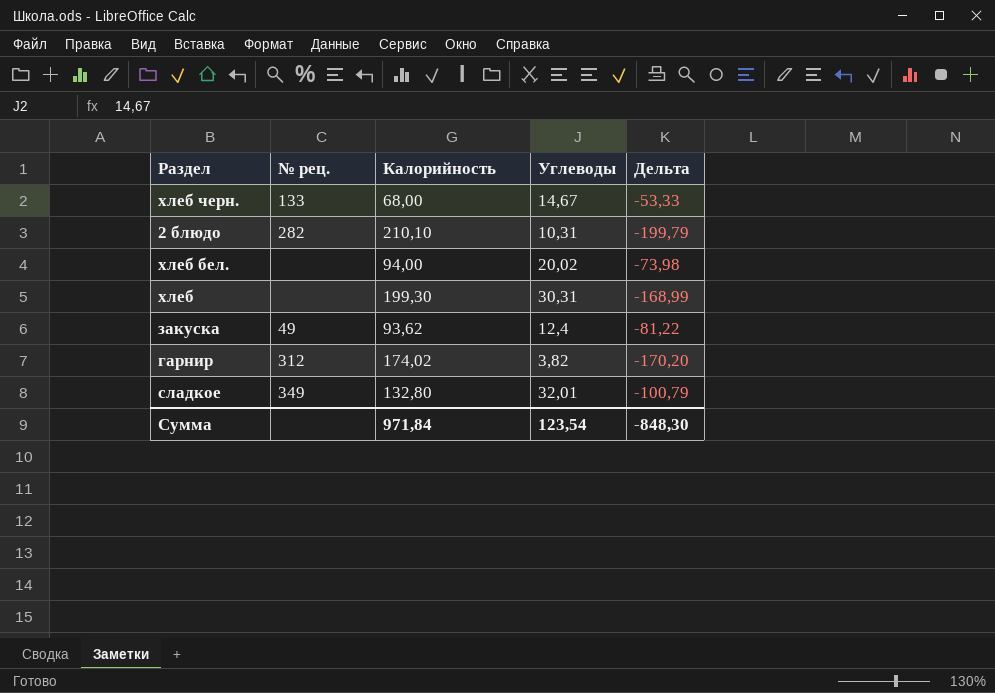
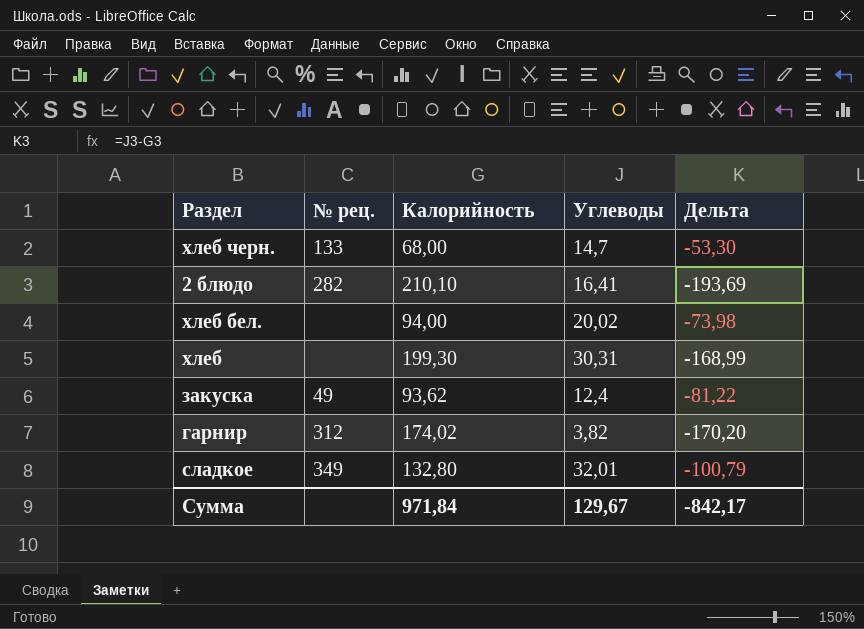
хлеб черн. | Углеводы: 14,67 -> 14,7
хлеб черн. | Дельта: -53,33 -> -53,30
2 блюдо | Углеводы: 10,31 -> 16,41
2 блюдо | Дельта: -199,79 -> -193,69
Сумма | Углеводы: 123,54 -> 129,67
Сумма | Дельта: -848,30 -> -842,17

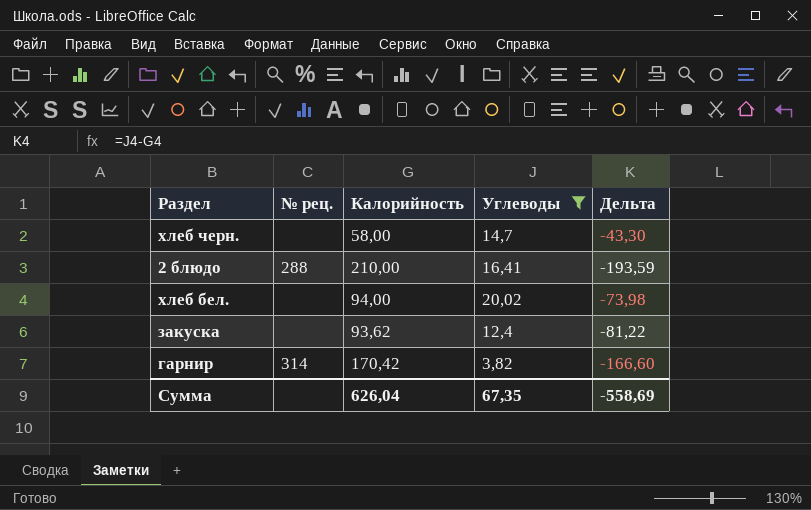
filter: none -> Углеводы <= 20,02
хлеб черн. | № рец.: 133 -> none
хлеб черн. | Калорийность: 68,00 -> 58,00
хлеб черн. | Дельта: -53,30 -> -43,30
2 блюдо | № рец.: 282 -> 288
2 блюдо | Калорийность: 210,10 -> 210,00
2 блюдо | Дельта: -193,69 -> -193,59
закуска | № рец.: 49 -> none
гарнир | № рец.: 312 -> 314
гарнир | Калорийность: 174,02 -> 170,42
гарнир | Дельта: -170,20 -> -166,60
Сумма | Калорийность: 971,84 -> 626,04
Сумма | Углеводы: 129,67 -> 67,35
Сумма | Дельта: -842,17 -> -558,69

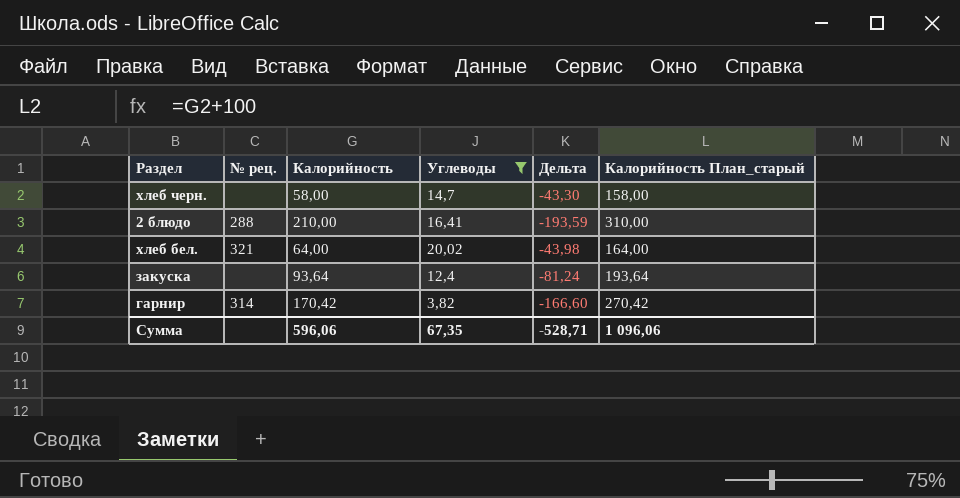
column Калорийность План_старый | formula: none -> [Калорийность] + 100
хлеб бел. | № рец.: none -> 321
хлеб бел. | Калорийность: 94,00 -> 64,00
хлеб бел. | Дельта: -73,98 -> -43,98
закуска | Калорийность: 93,62 -> 93,64
закуска | Дельта: -81,22 -> -81,24
Сумма | Калорийность: 626,04 -> 596,06
Сумма | Дельта: -558,69 -> -528,71

